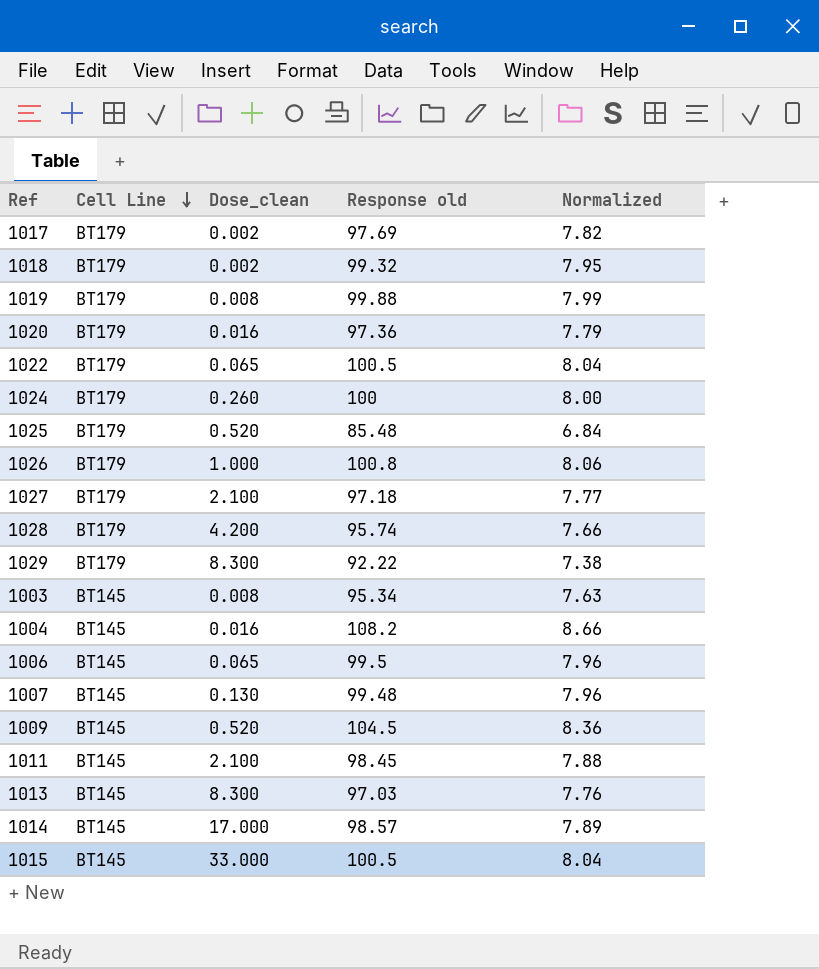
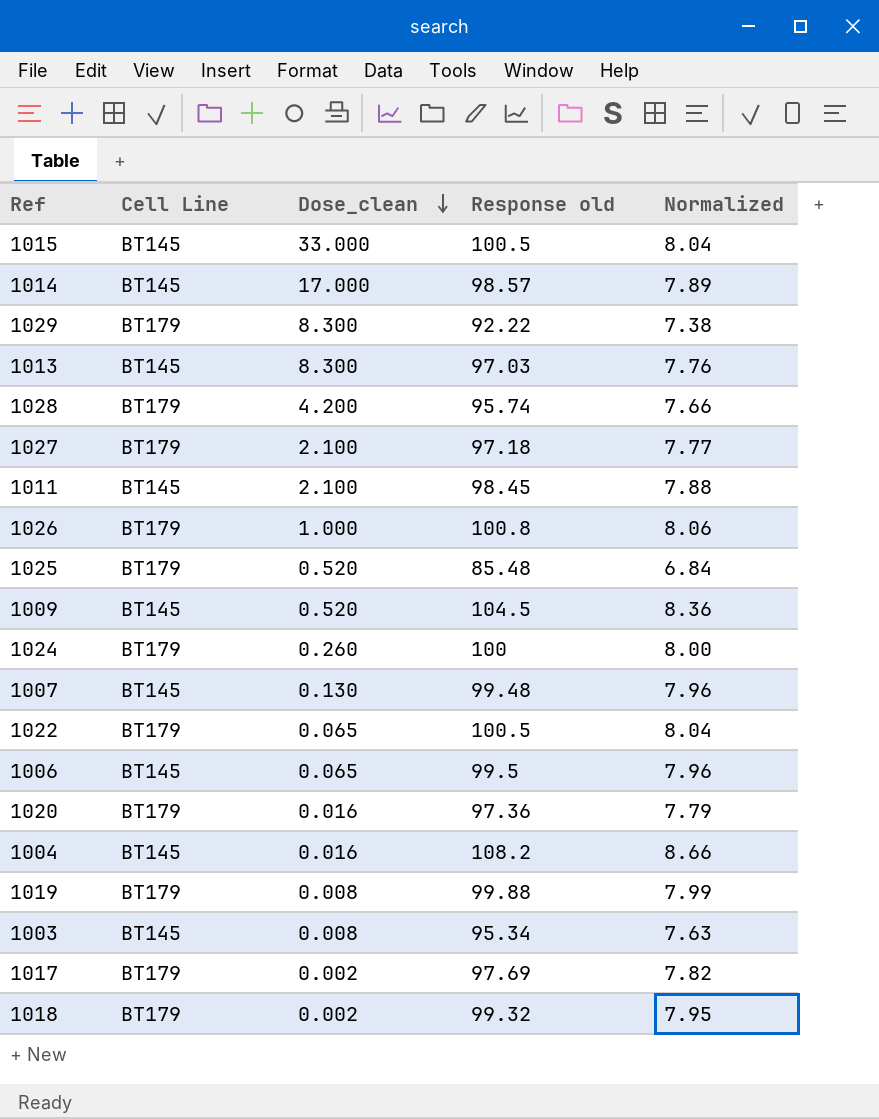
row order: Cell Line descending -> Dose_clean descending

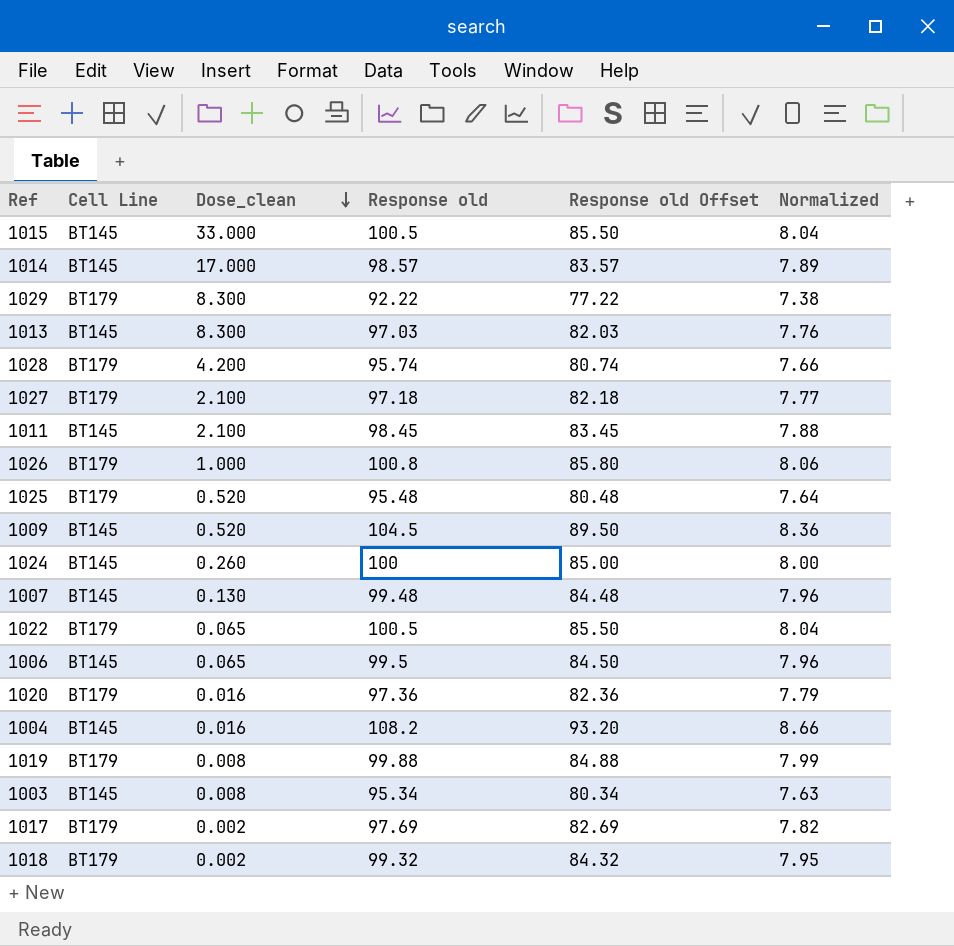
column Response old Offset | formula: none -> [Response old] - 15
1025 | Response old: 85.48 -> 95.48
1025 | Normalized: 6.84 -> 7.64
1024 | Cell Line: BT179 -> BT145

